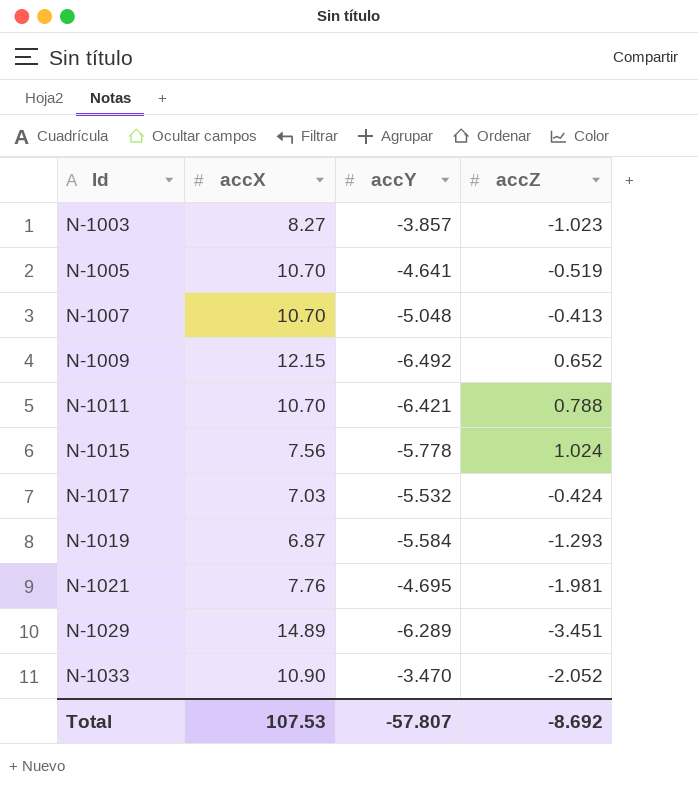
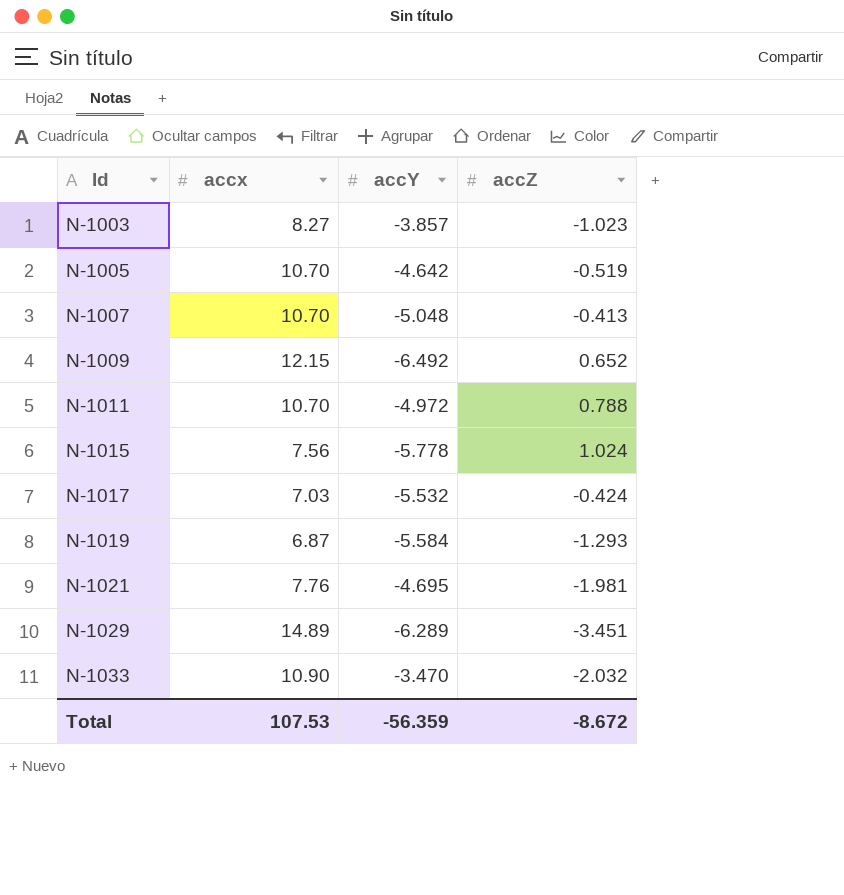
column name: accX -> accx
N-1005 | accY: -4.641 -> -4.642
N-1011 | accY: -6.421 -> -4.972
N-1033 | accZ: -2.052 -> -2.032
Total | accY: -57.807 -> -56.359
Total | accZ: -8.692 -> -8.672

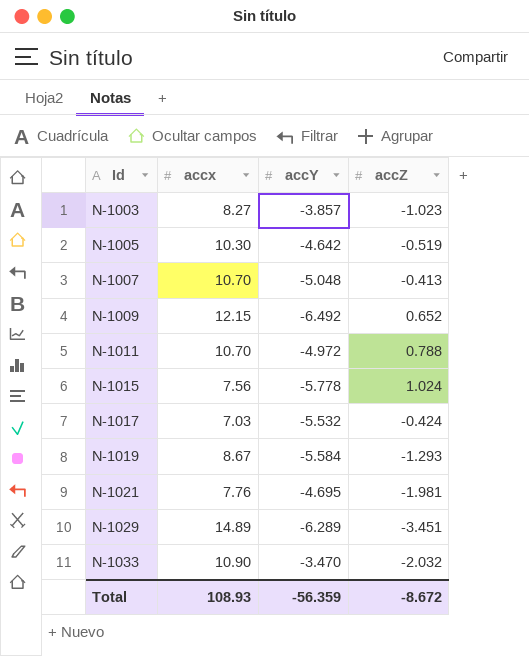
N-1005 | accx: 10.70 -> 10.30
N-1019 | accx: 6.87 -> 8.67
Total | accx: 107.53 -> 108.93

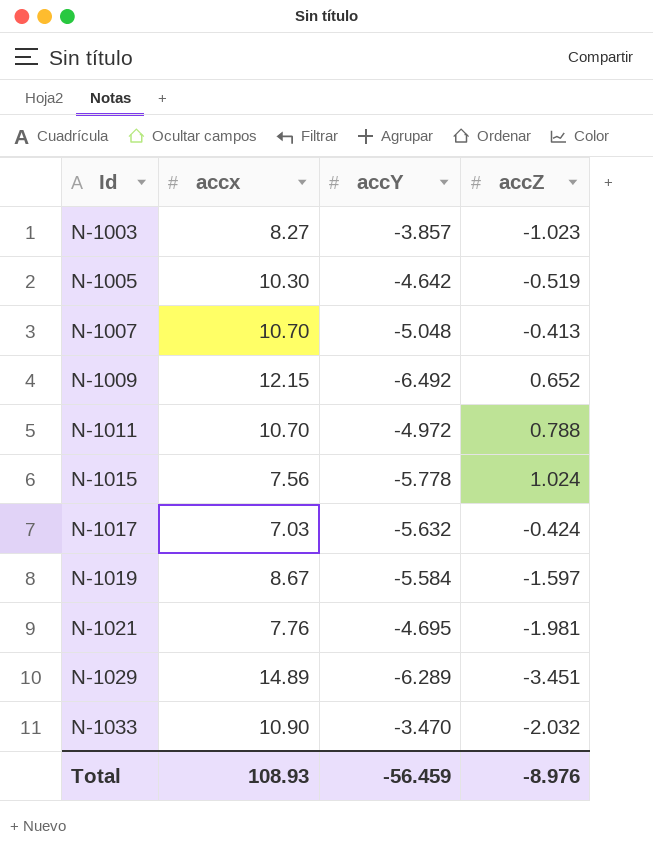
N-1017 | accY: -5.532 -> -5.632
N-1019 | accZ: -1.293 -> -1.597
Total | accY: -56.359 -> -56.459
Total | accZ: -8.672 -> -8.976

